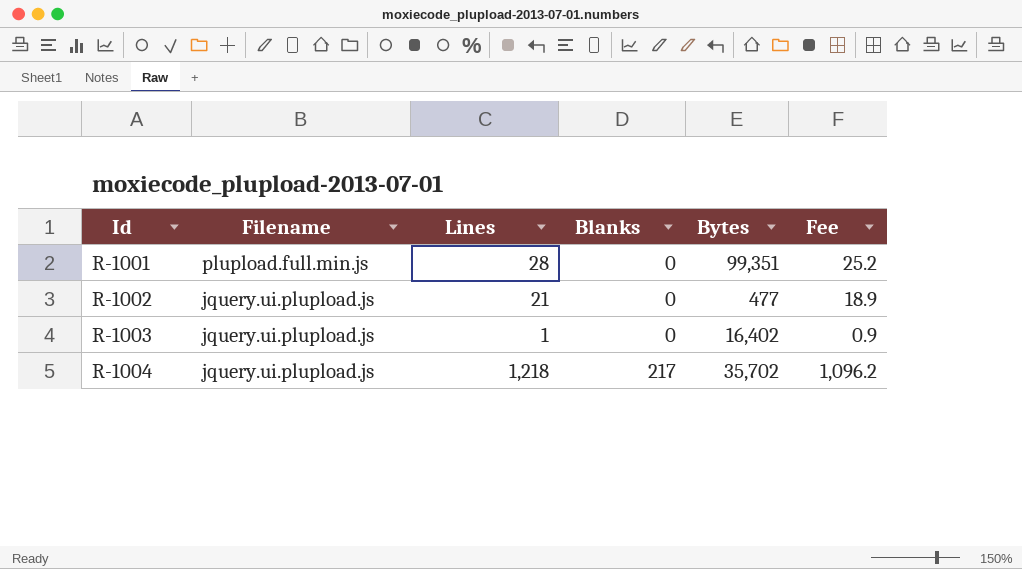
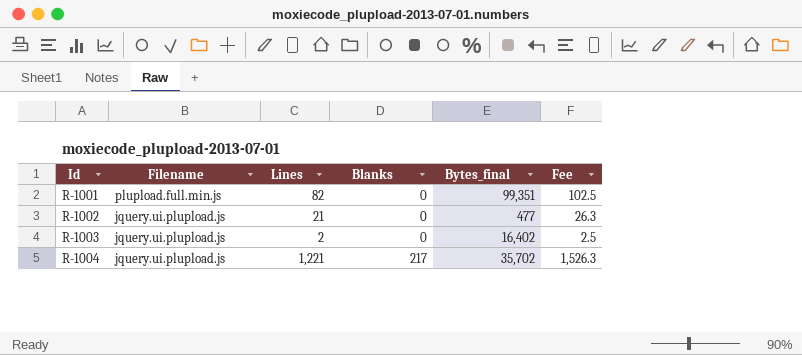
column name: Bytes -> Bytes_final
column Fee | formula: [Lines] * 0.9 -> [Lines] * 1.25
R-1001 | Lines: 28 -> 82
R-1003 | Lines: 1 -> 2
R-1004 | Lines: 1,218 -> 1,221

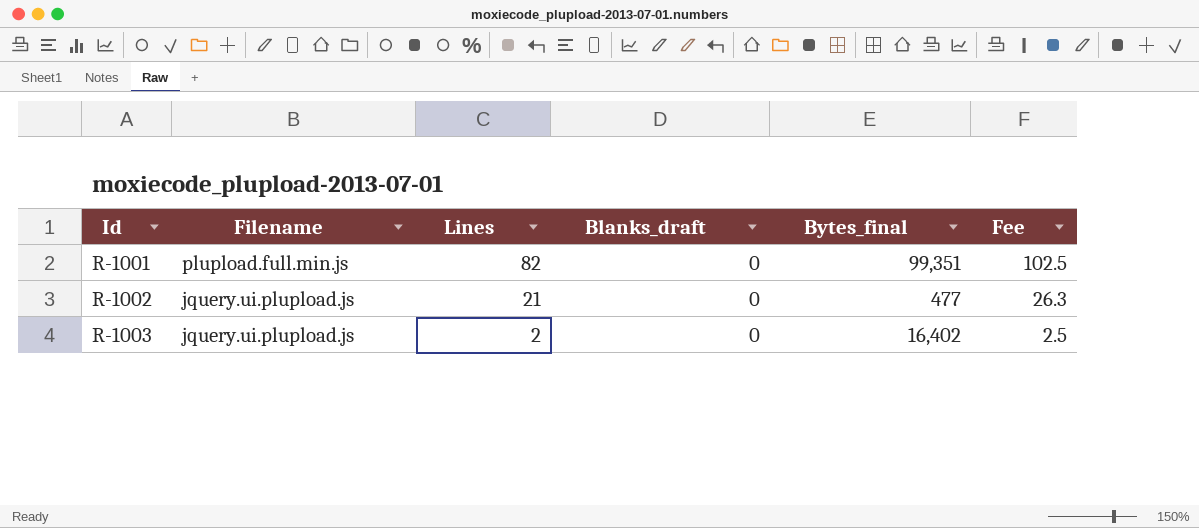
column name: Blanks -> Blanks_draft
row R-1004: jquery.ui.plupload.js | 1,221 | 217 | 35,702 | 1,526.3 -> none

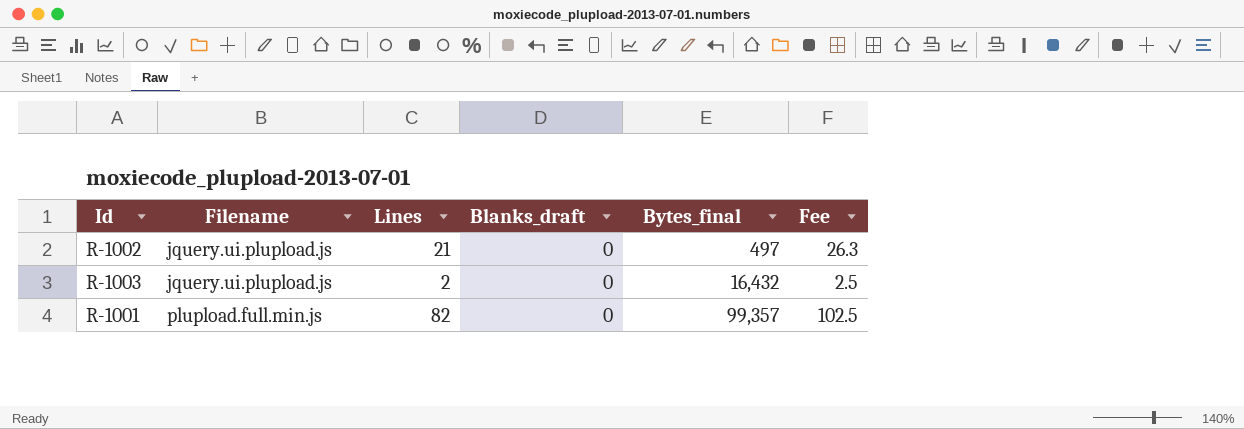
row order: Id ascending -> Filename ascending
R-1002 | Bytes_final: 477 -> 497
R-1003 | Bytes_final: 16,402 -> 16,432
R-1001 | Bytes_final: 99,351 -> 99,357

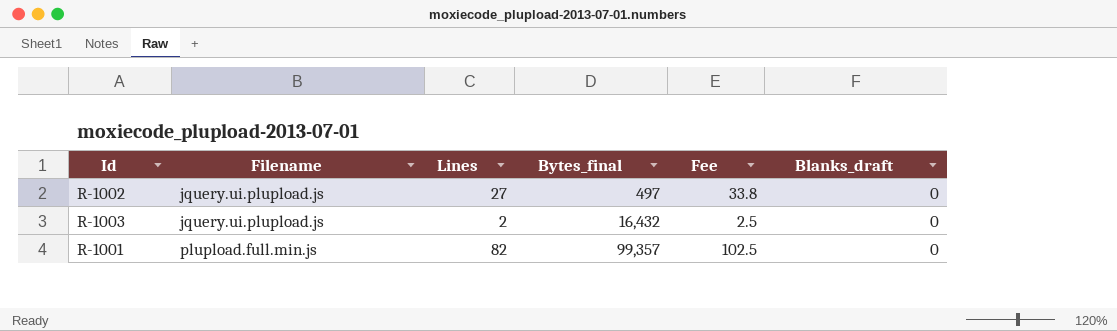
column Blanks_draft | position: 4 -> 6
R-1002 | Lines: 21 -> 27
R-1002 | Fee: 26.3 -> 33.8

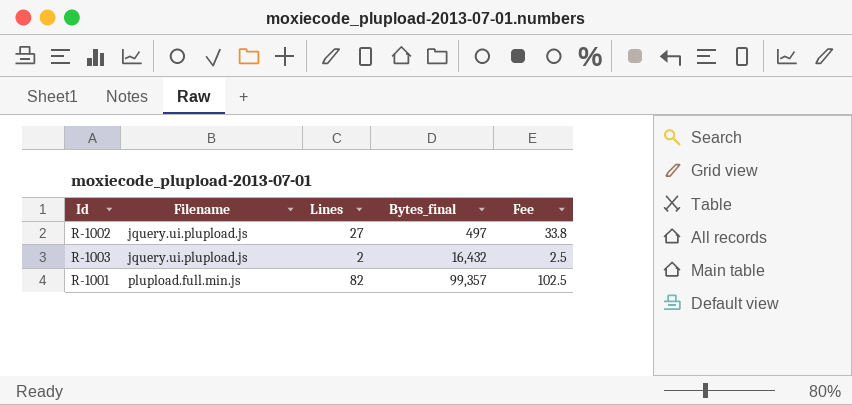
column Blanks_draft | position: 6 -> none

